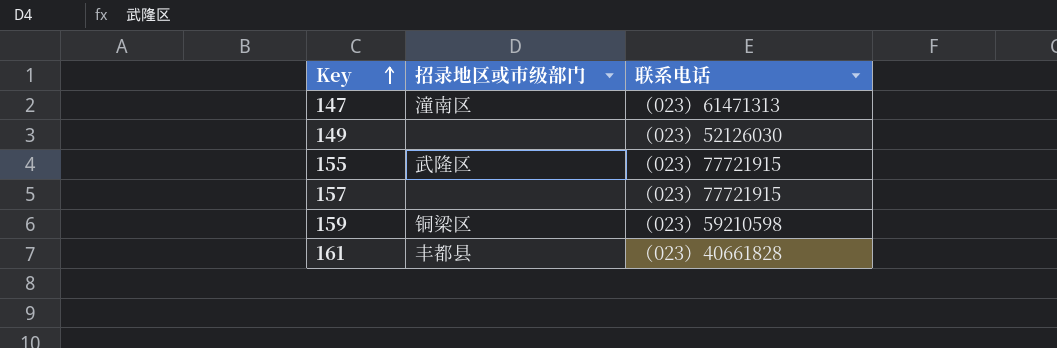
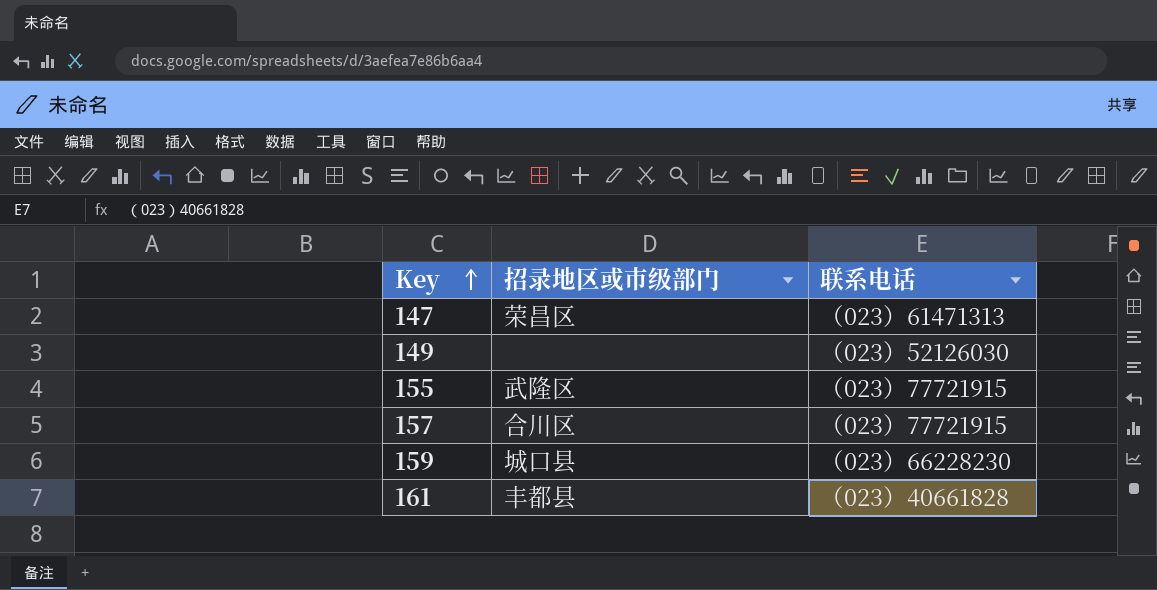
147 | 招录地区或市级部门: 潼南区 -> 荣昌区
157 | 招录地区或市级部门: none -> 合川区
159 | 招录地区或市级部门: 铜梁区 -> 城口县
159 | 联系电话: （023）59210598 -> （023）66228230

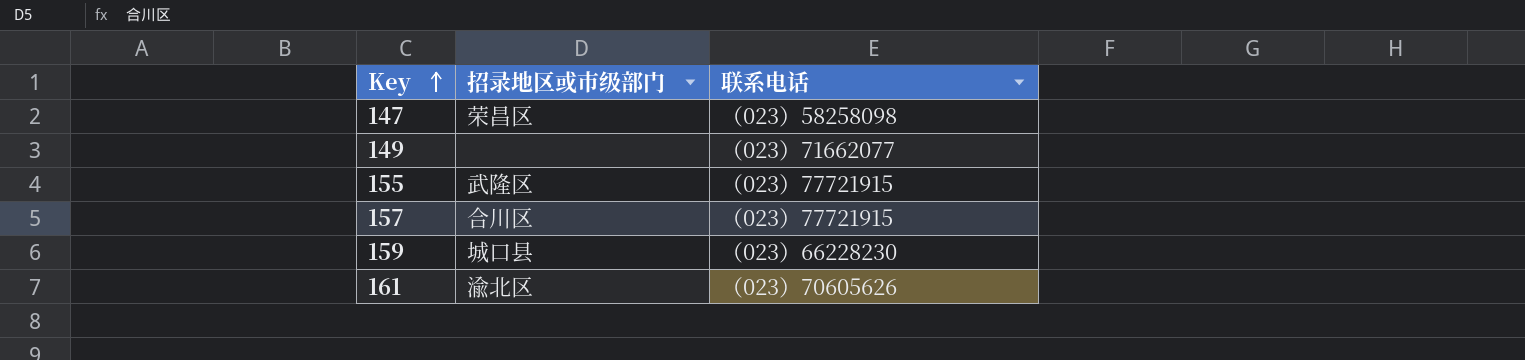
147 | 联系电话: （023）61471313 -> （023）58258098
149 | 联系电话: （023）52126030 -> （023）71662077
161 | 招录地区或市级部门: 丰都县 -> 渝北区
161 | 联系电话: （023）40661828 -> （023）70605626

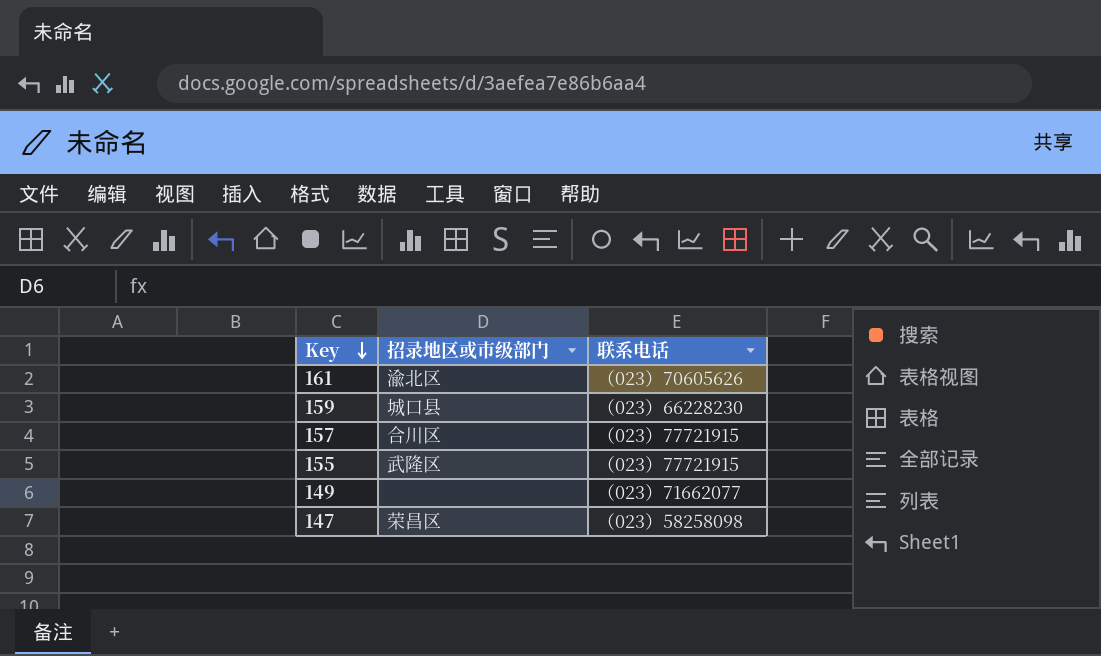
row order: Key ascending -> Key descending

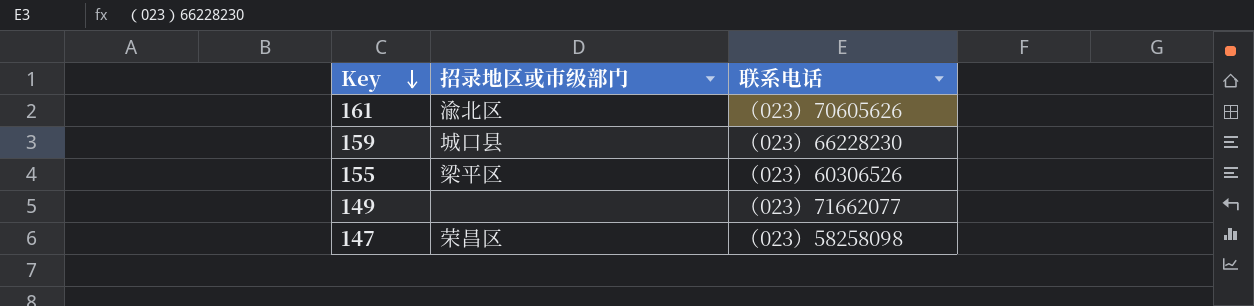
row 157: 合川区 | （023）77721915 -> none
155 | 招录地区或市级部门: 武隆区 -> 梁平区
155 | 联系电话: （023）77721915 -> （023）60306526

